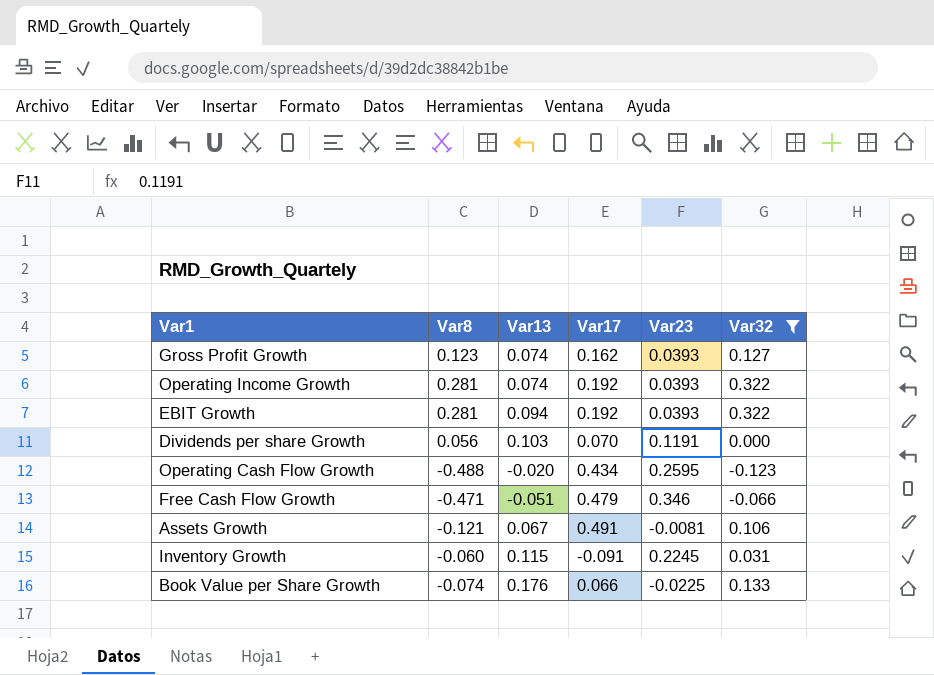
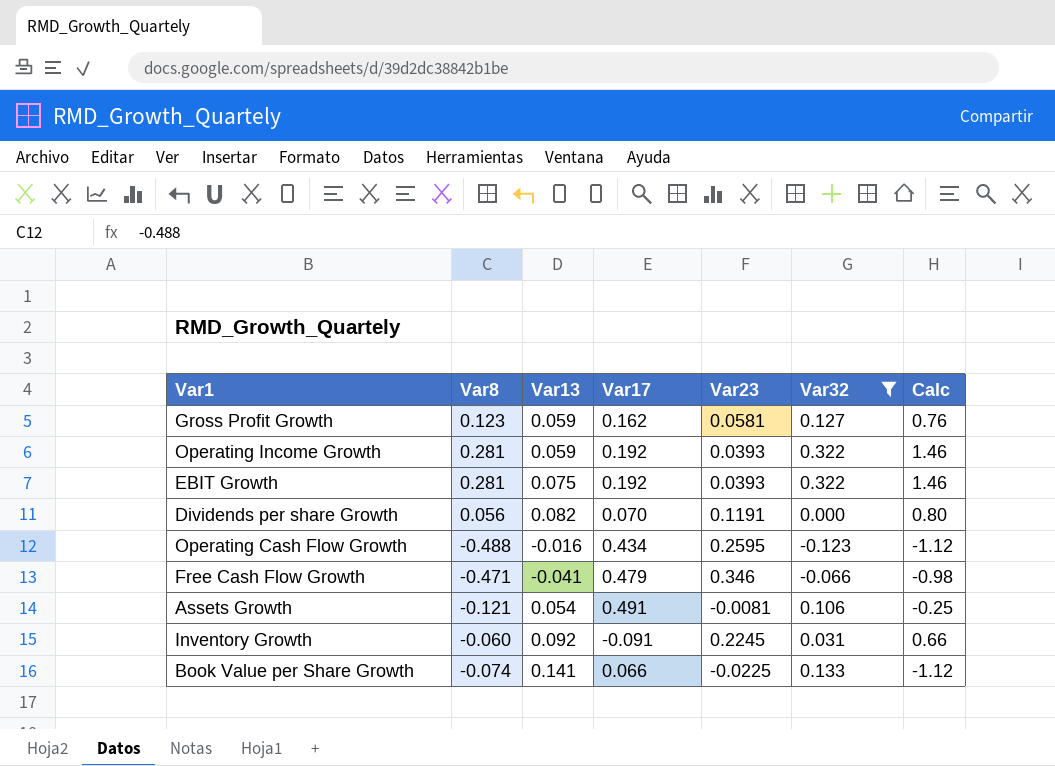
column Calc | formula: none -> [Var8] / [Var17]
Gross Profit Growth | Var13: 0.074 -> 0.059
Gross Profit Growth | Var23: 0.0393 -> 0.0581
Operating Income Growth | Var13: 0.074 -> 0.059
EBIT Growth | Var13: 0.094 -> 0.075
Dividends per share Growth | Var13: 0.103 -> 0.082
Operating Cash Flow Growth | Var13: -0.020 -> -0.016
Free Cash Flow Growth | Var13: -0.051 -> -0.041
Assets Growth | Var13: 0.067 -> 0.054
Inventory Growth | Var13: 0.115 -> 0.092
Book Value per Share Growth | Var13: 0.176 -> 0.141

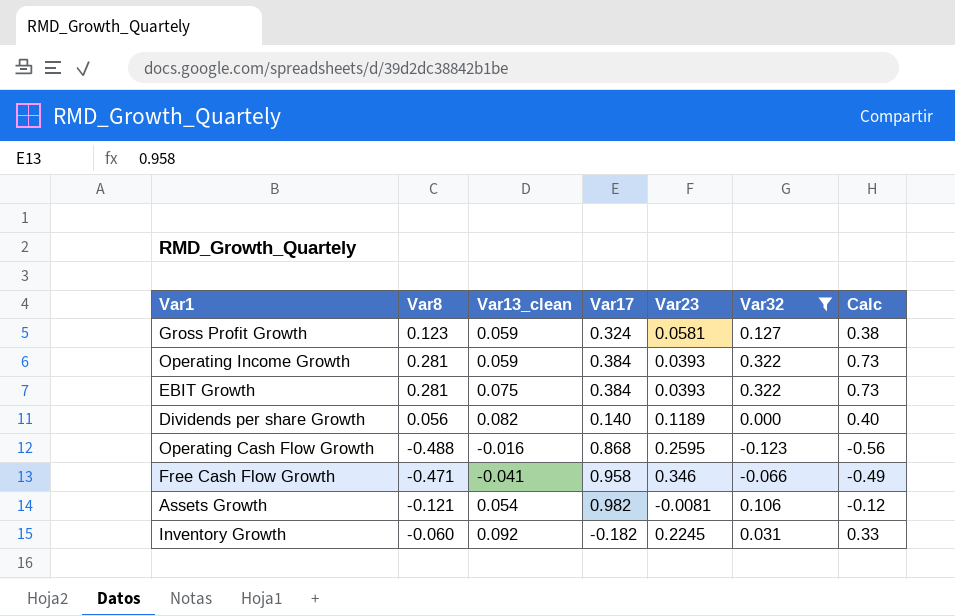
column name: Var13 -> Var13_clean
row Book Value per Share Growth: -0.074 | 0.141 | 0.066 | -0.0225 | 0.133 | -1.12 -> none
Gross Profit Growth | Var17: 0.162 -> 0.324
Gross Profit Growth | Calc: 0.76 -> 0.38
Operating Income Growth | Var17: 0.192 -> 0.384
Operating Income Growth | Calc: 1.46 -> 0.73
EBIT Growth | Var17: 0.192 -> 0.384
EBIT Growth | Calc: 1.46 -> 0.73
Dividends per share Growth | Var17: 0.070 -> 0.140
Dividends per share Growth | Var23: 0.1191 -> 0.1189
Dividends per share Growth | Calc: 0.80 -> 0.40
Operating Cash Flow Growth | Var17: 0.434 -> 0.868
Operating Cash Flow Growth | Calc: -1.12 -> -0.56
Free Cash Flow Growth | Var17: 0.479 -> 0.958
Free Cash Flow Growth | Calc: -0.98 -> -0.49
Assets Growth | Var17: 0.491 -> 0.982
Assets Growth | Calc: -0.25 -> -0.12
Inventory Growth | Var17: -0.091 -> -0.182
Inventory Growth | Calc: 0.66 -> 0.33

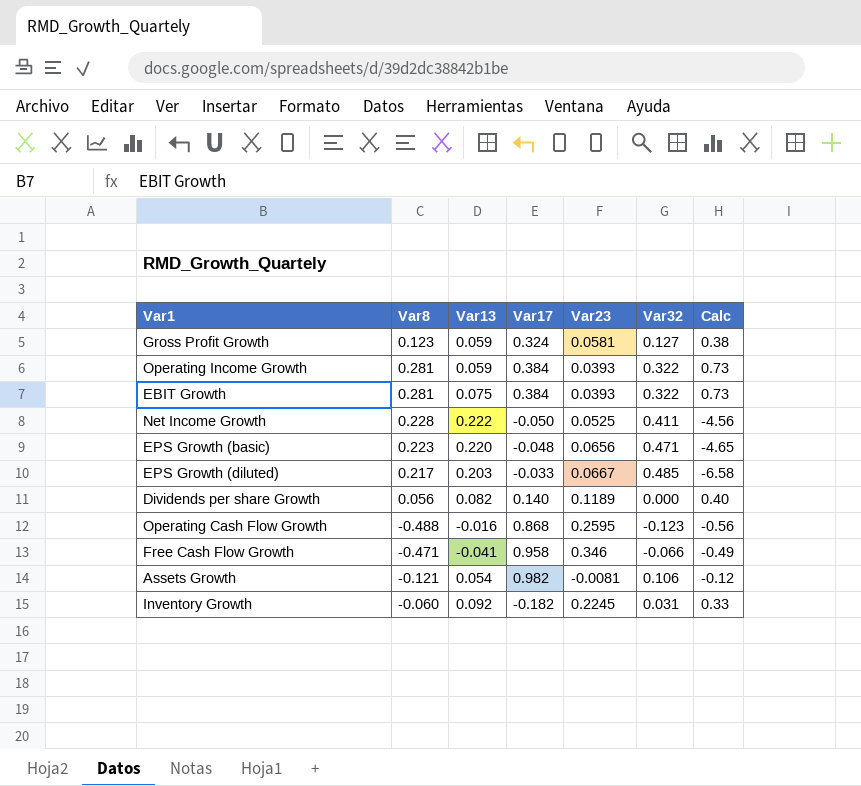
filter: Var32 <= 0.322 -> none
column name: Var13_clean -> Var13

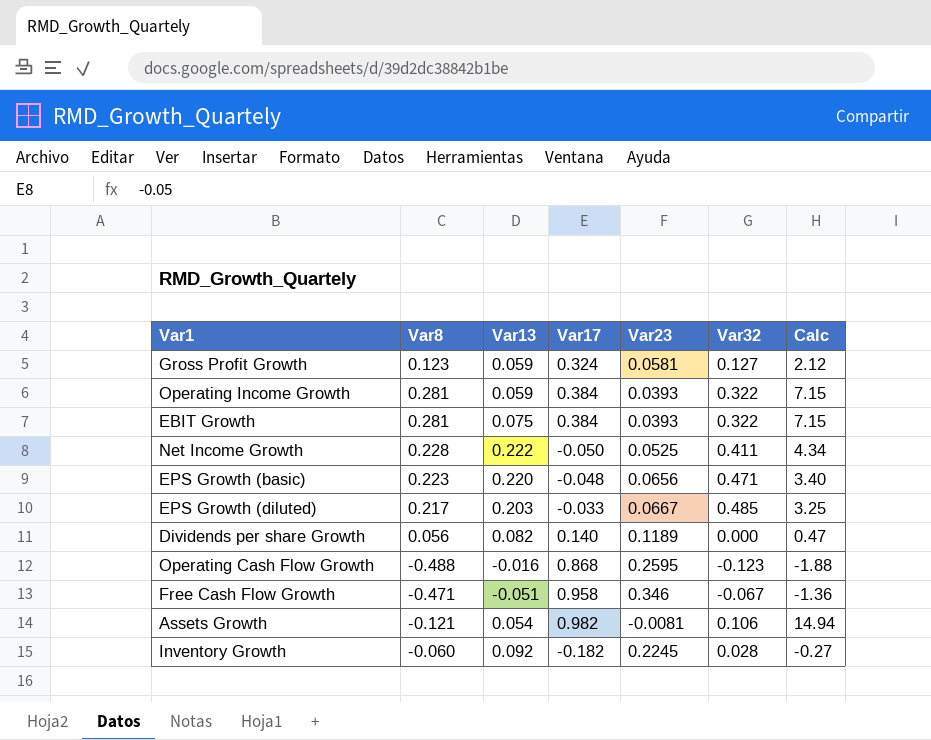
column Calc | formula: [Var8] / [Var17] -> [Var8] / [Var23]
Free Cash Flow Growth | Var13: -0.041 -> -0.051
Free Cash Flow Growth | Var32: -0.066 -> -0.067
Inventory Growth | Var32: 0.031 -> 0.028

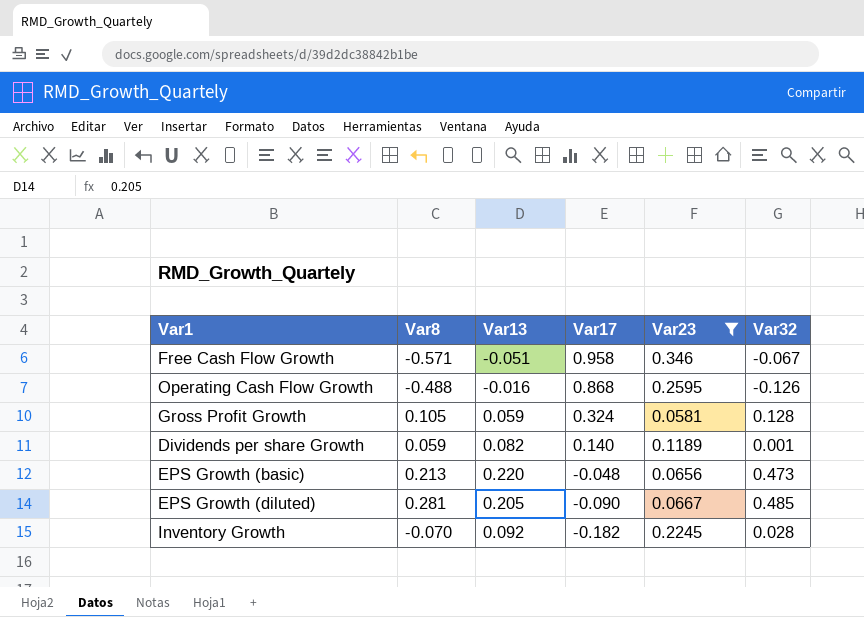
filter: none -> Var23 >= 0.0581
row order: none -> Var17 descending
column Calc | formula: [Var8] / [Var23] -> none
Free Cash Flow Growth | Var8: -0.471 -> -0.571
Operating Cash Flow Growth | Var32: -0.123 -> -0.126
Gross Profit Growth | Var8: 0.123 -> 0.105
Gross Profit Growth | Var32: 0.127 -> 0.128
Dividends per share Growth | Var8: 0.056 -> 0.059
Dividends per share Growth | Var32: 0.000 -> 0.001
EPS Growth (basic) | Var8: 0.223 -> 0.213
EPS Growth (basic) | Var32: 0.471 -> 0.473
EPS Growth (diluted) | Var8: 0.217 -> 0.281
EPS Growth (diluted) | Var13: 0.203 -> 0.205
EPS Growth (diluted) | Var17: -0.033 -> -0.090
Inventory Growth | Var8: -0.060 -> -0.070

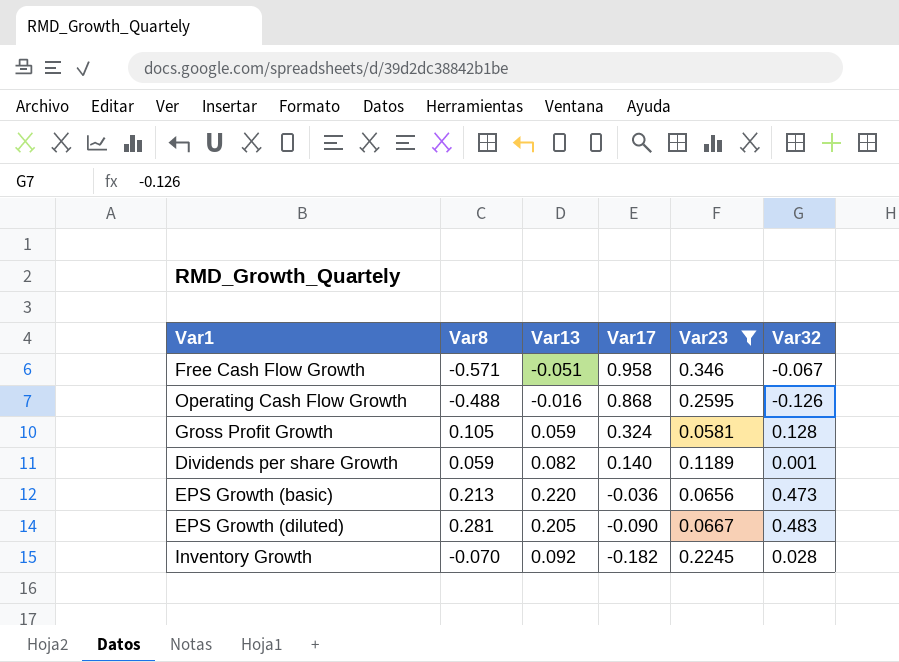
EPS Growth (basic) | Var17: -0.048 -> -0.036
EPS Growth (diluted) | Var32: 0.485 -> 0.483

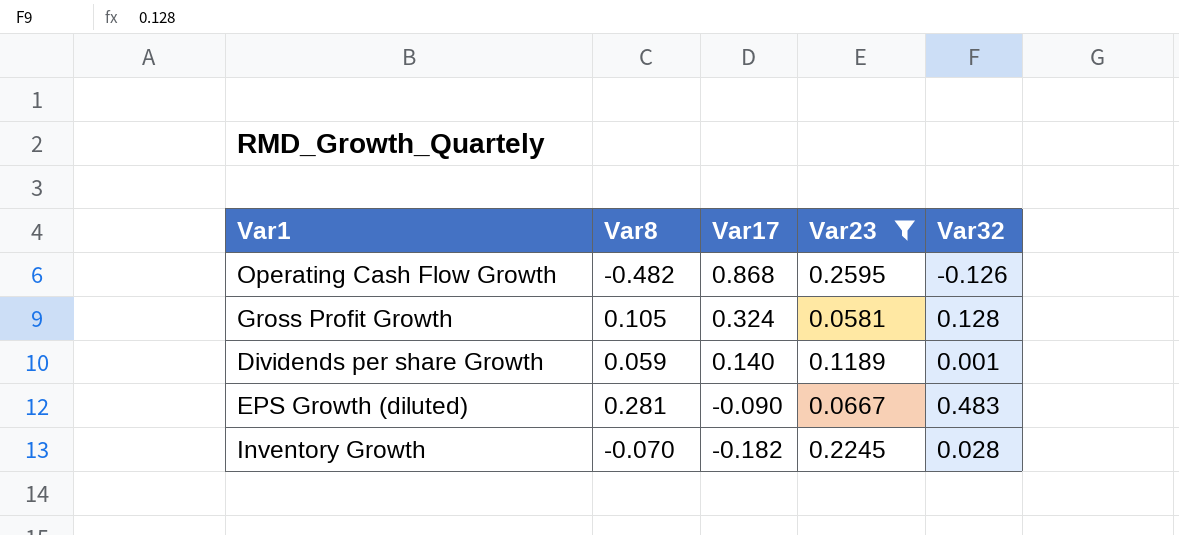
column Var13 | position: 3 -> none
row Free Cash Flow Growth: -0.571 | -0.051 | 0.958 | 0.346 | -0.067 -> none
row EPS Growth (basic): 0.213 | 0.220 | -0.036 | 0.0656 | 0.473 -> none
Operating Cash Flow Growth | Var8: -0.488 -> -0.482

